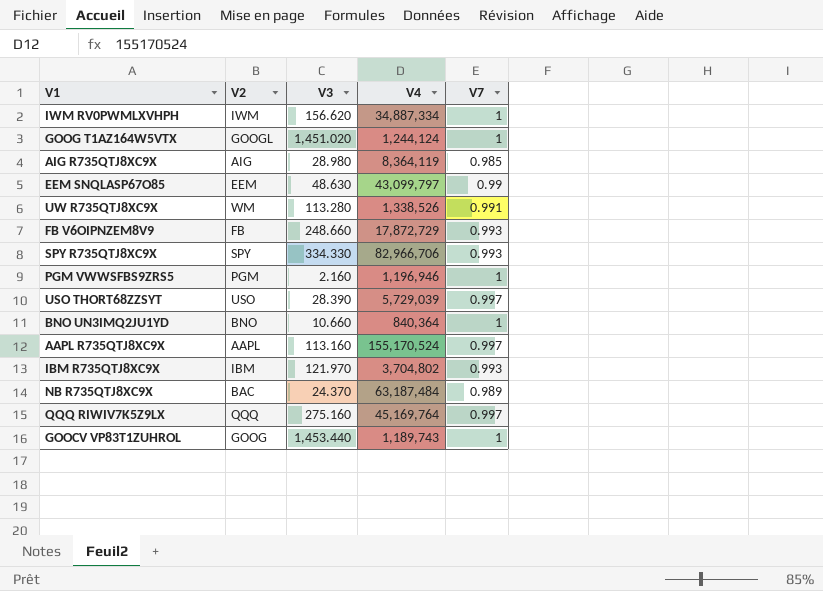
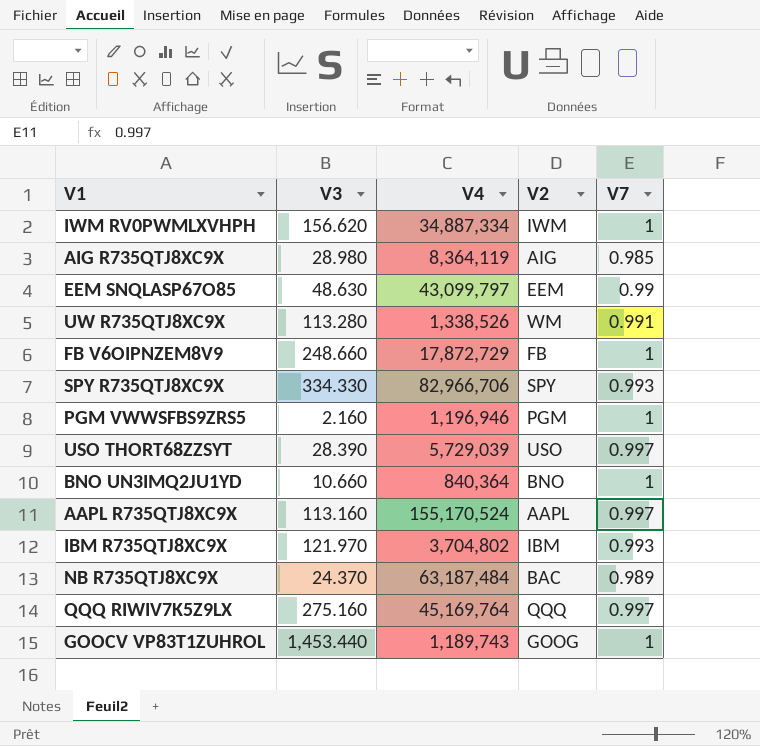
column V2 | position: 2 -> 4
row GOOG T1AZ164W5VTX: GOOGL | 1,451.020 | 1,244,124 | 1 -> none
FB V6OIPNZEM8V9 | V7: 0.993 -> 1

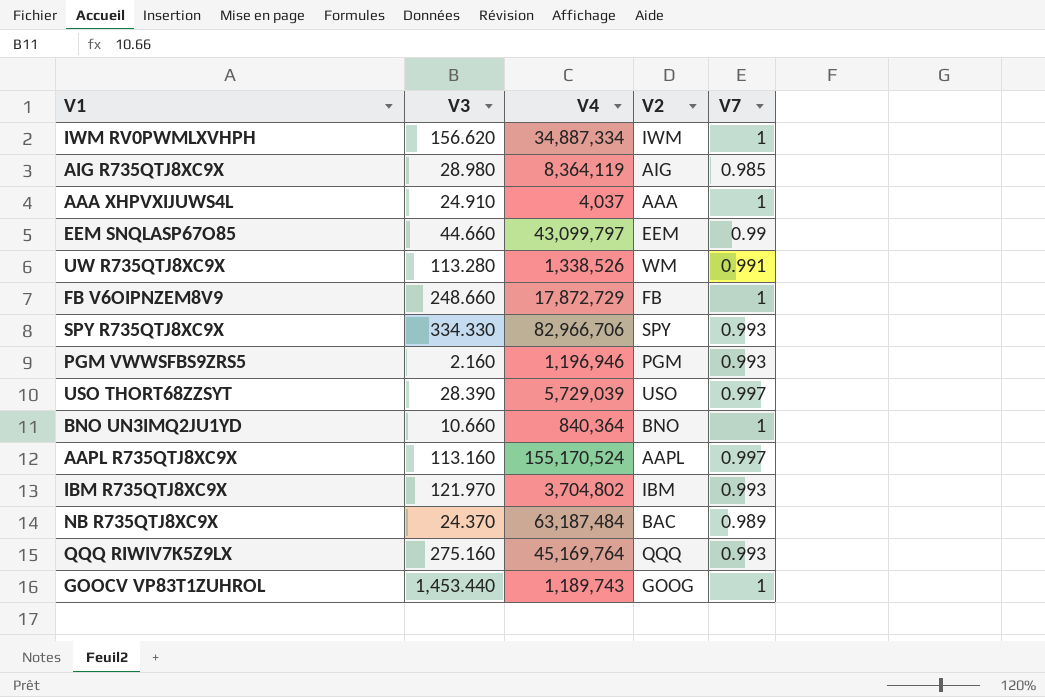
row AAA XHPVXIJUWS4L: none -> 24.910 | 4,037 | AAA | 1
EEM SNQLASP67O85 | V3: 48.630 -> 44.660
PGM VWWSFBS9ZRS5 | V7: 1 -> 0.993
QQQ RIWIV7K5Z9LX | V7: 0.997 -> 0.993

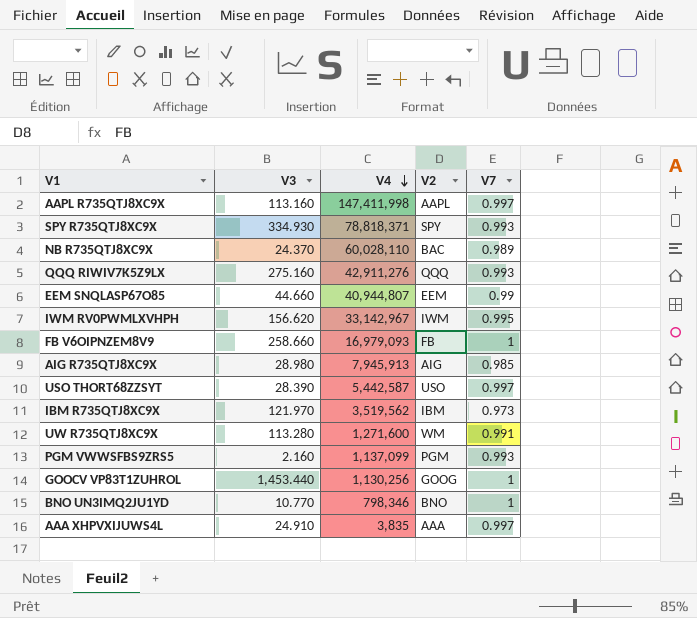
row order: none -> V4 descending
AAPL R735QTJ8XC9X | V4: 155,170,524 -> 147,411,998
SPY R735QTJ8XC9X | V3: 334.330 -> 334.930
SPY R735QTJ8XC9X | V4: 82,966,706 -> 78,818,371
NB R735QTJ8XC9X | V4: 63,187,484 -> 60,028,110
QQQ RIWIV7K5Z9LX | V4: 45,169,764 -> 42,911,276
EEM SNQLASP67O85 | V4: 43,099,797 -> 40,944,807
IWM RV0PWMLXVHPH | V4: 34,887,334 -> 33,142,967
IWM RV0PWMLXVHPH | V7: 1 -> 0.995
FB V6OIPNZEM8V9 | V3: 248.660 -> 258.660
FB V6OIPNZEM8V9 | V4: 17,872,729 -> 16,979,093
AIG R735QTJ8XC9X | V4: 8,364,119 -> 7,945,913
USO THORT68ZZSYT | V4: 5,729,039 -> 5,442,587
IBM R735QTJ8XC9X | V4: 3,704,802 -> 3,519,562
IBM R735QTJ8XC9X | V7: 0.993 -> 0.973
UW R735QTJ8XC9X | V4: 1,338,526 -> 1,271,600
PGM VWWSFBS9ZRS5 | V4: 1,196,946 -> 1,137,099
GOOCV VP83T1ZUHROL | V4: 1,189,743 -> 1,130,256
BNO UN3IMQ2JU1YD | V3: 10.660 -> 10.770
BNO UN3IMQ2JU1YD | V4: 840,364 -> 798,346
AAA XHPVXIJUWS4L | V4: 4,037 -> 3,835
AAA XHPVXIJUWS4L | V7: 1 -> 0.997

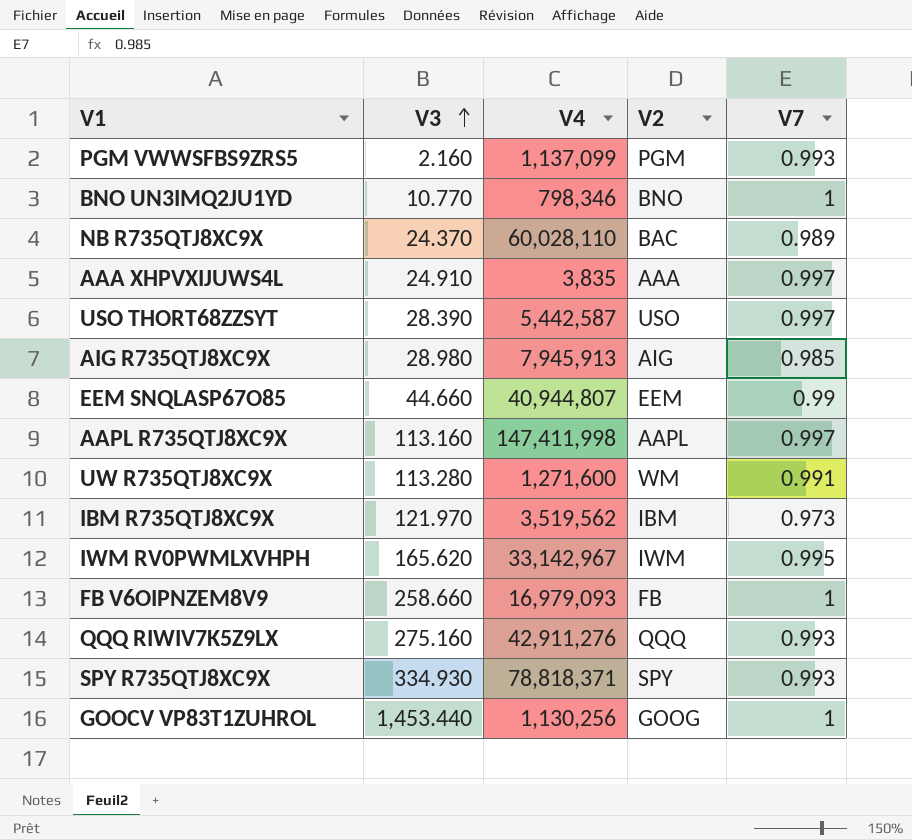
row order: V4 descending -> V3 ascending
IWM RV0PWMLXVHPH | V3: 156.620 -> 165.620

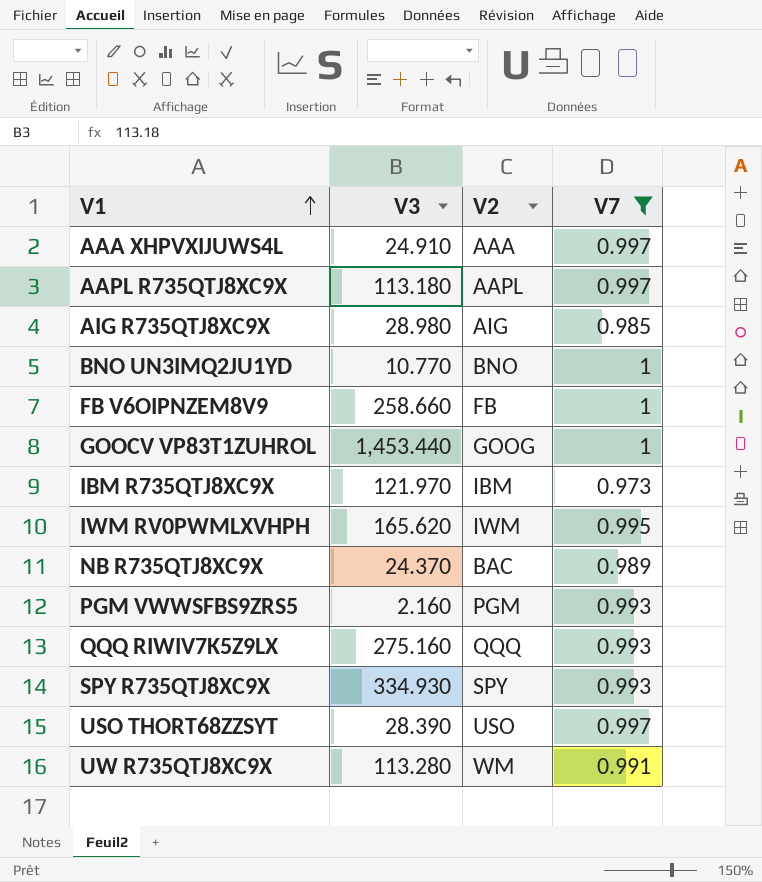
filter: none -> V7 != 0.99
row order: V3 ascending -> V1 ascending
column V4 | position: 3 -> none
AAPL R735QTJ8XC9X | V3: 113.160 -> 113.180

